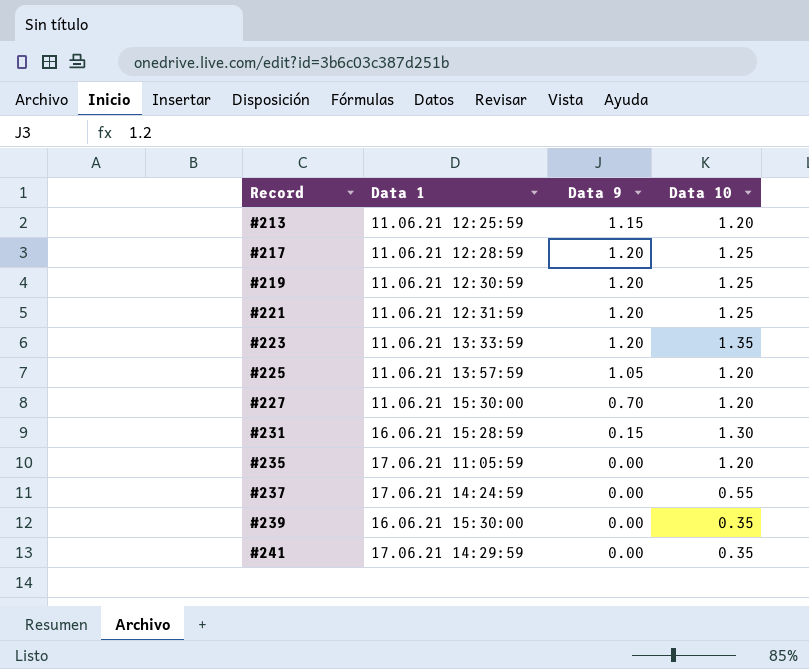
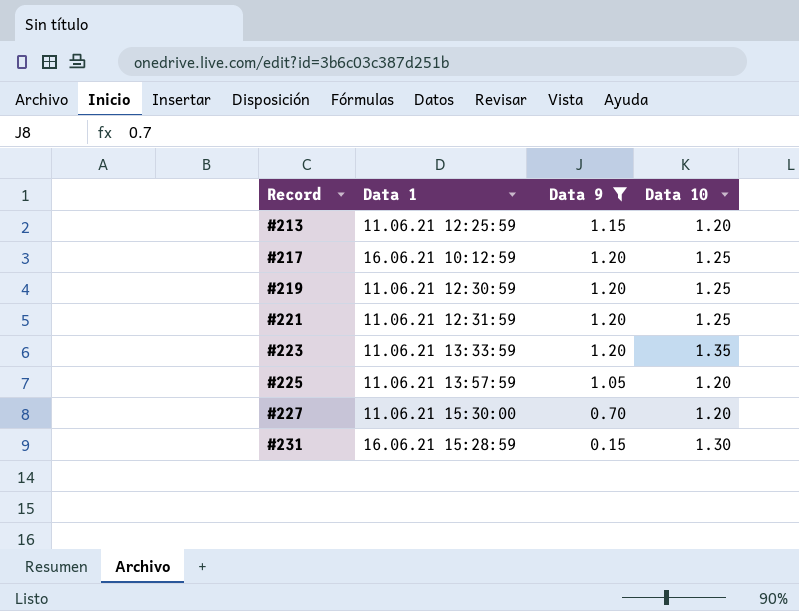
filter: none -> Data 9 != 0.00
#217 | Data 1: 11.06.21 12:28:59 -> 16.06.21 10:12:59

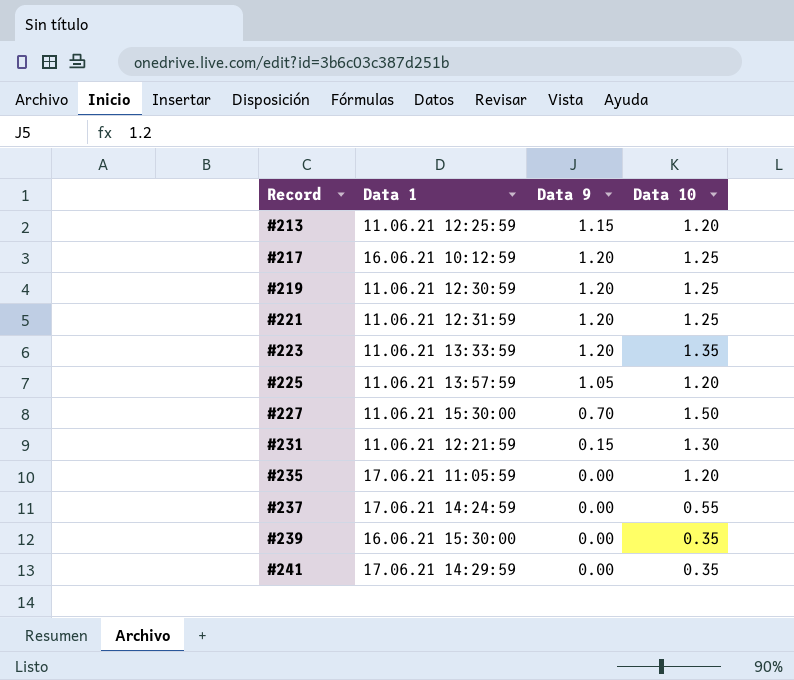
filter: Data 9 != 0.00 -> none
#227 | Data 10: 1.20 -> 1.50
#231 | Data 1: 16.06.21 15:28:59 -> 11.06.21 12:21:59

